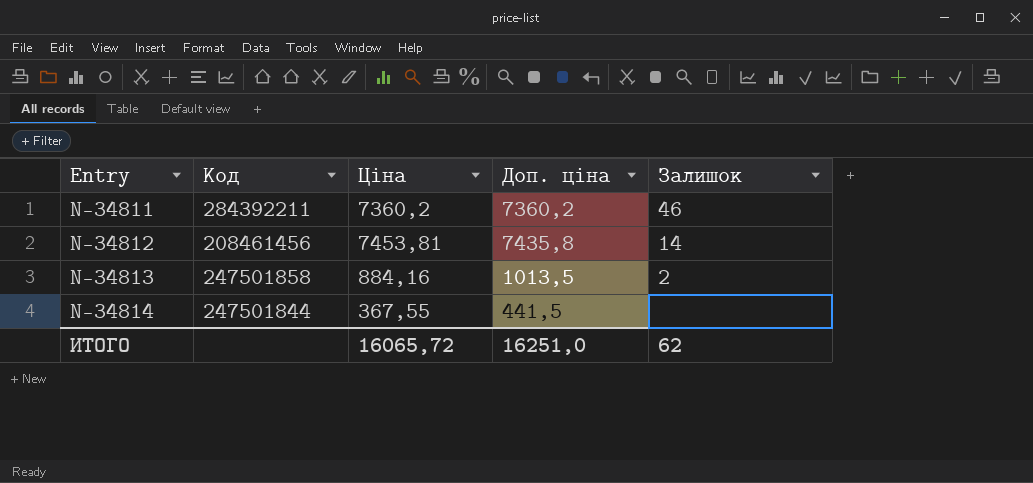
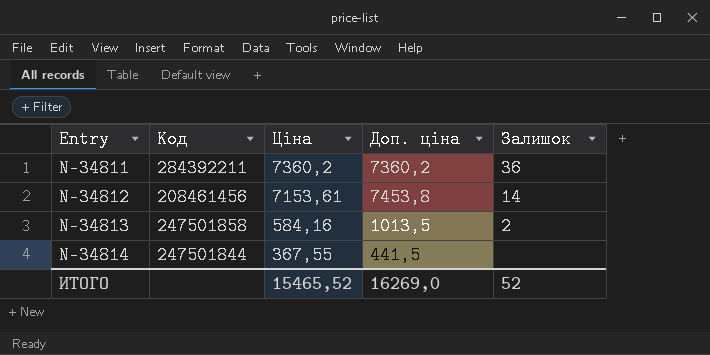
N-34811 | Залишок: 46 -> 36
N-34812 | Ціна: 7453,81 -> 7153,61
N-34812 | Доп. ціна: 7435,8 -> 7453,8
N-34813 | Ціна: 884,16 -> 584,16
ИТОГО | Ціна: 16065,72 -> 15465,52
ИТОГО | Доп. ціна: 16251,0 -> 16269,0
ИТОГО | Залишок: 62 -> 52

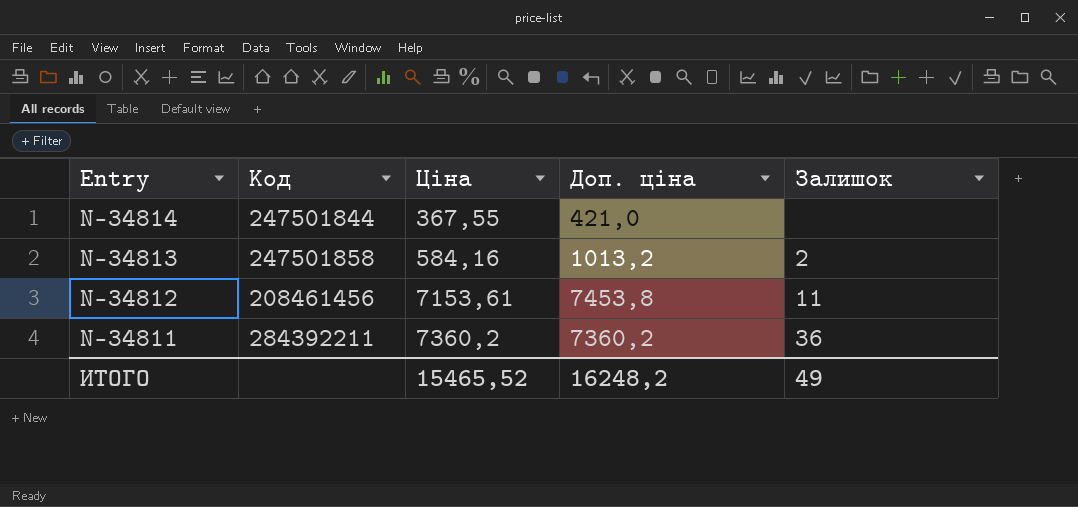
row order: Entry ascending -> Entry descending
N-34814 | Доп. ціна: 441,5 -> 421,0
N-34813 | Доп. ціна: 1013,5 -> 1013,2
N-34812 | Залишок: 14 -> 11
ИТОГО | Доп. ціна: 16269,0 -> 16248,2
ИТОГО | Залишок: 52 -> 49

